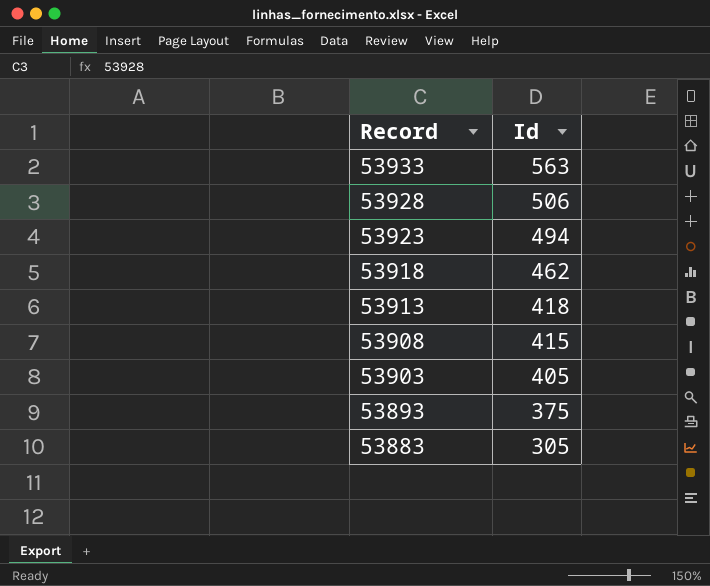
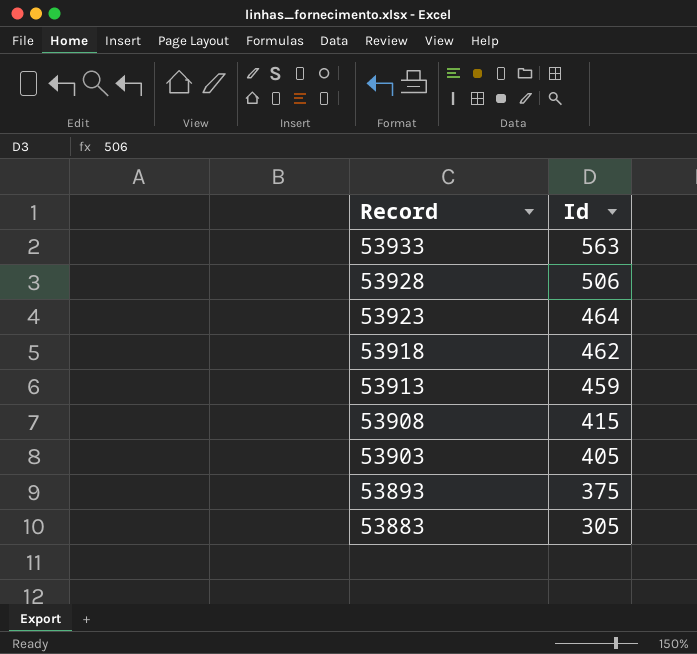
53923 | Id: 494 -> 464
53913 | Id: 418 -> 459

